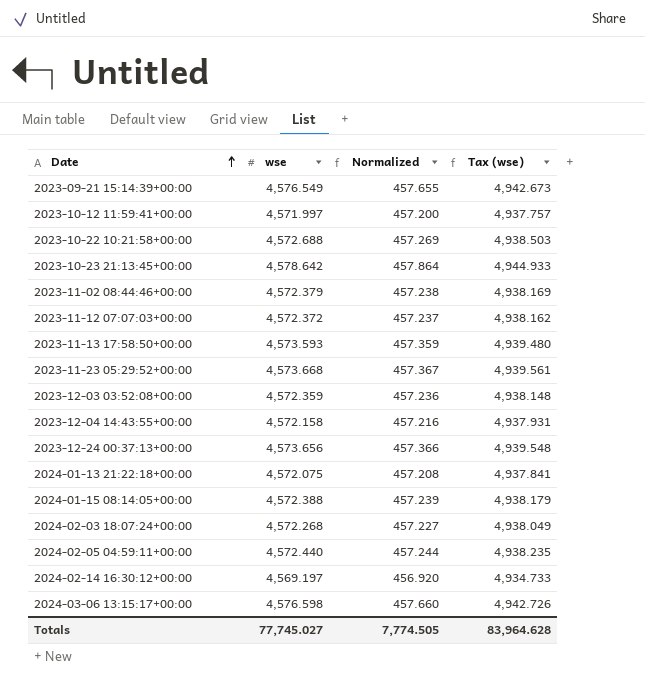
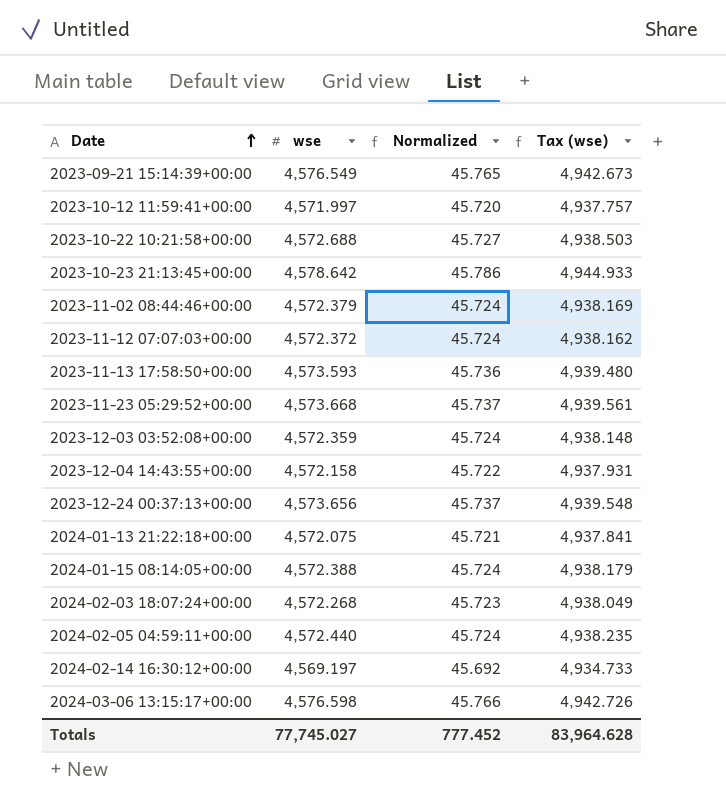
column Normalized | formula: [wse] * 0.1 -> [wse] * 0.01
Totals | Normalized: 7,774.505 -> 777.452

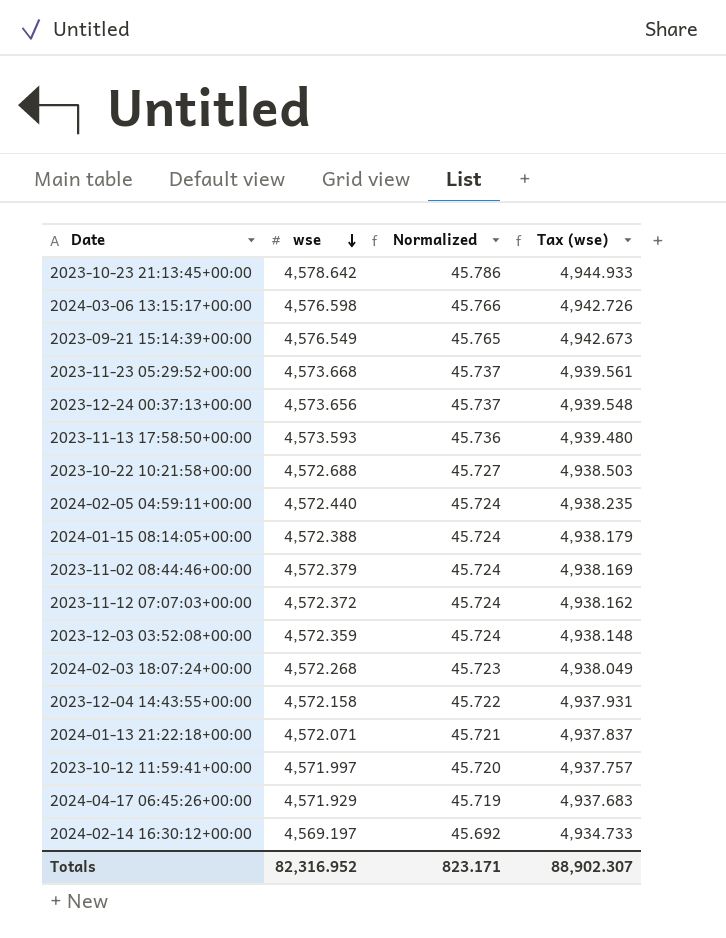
row order: Date ascending -> wse descending
2024-01-13 21:22:18+00:00 | wse: 4,572.075 -> 4,572.071
2024-01-13 21:22:18+00:00 | Tax (wse): 4,937.841 -> 4,937.837
row 2024-04-17 06:45:26+00:00: none -> 4,571.929 | 45.719 | 4,937.683
Totals | wse: 77,745.027 -> 82,316.952
Totals | Normalized: 777.452 -> 823.171
Totals | Tax (wse): 83,964.628 -> 88,902.307

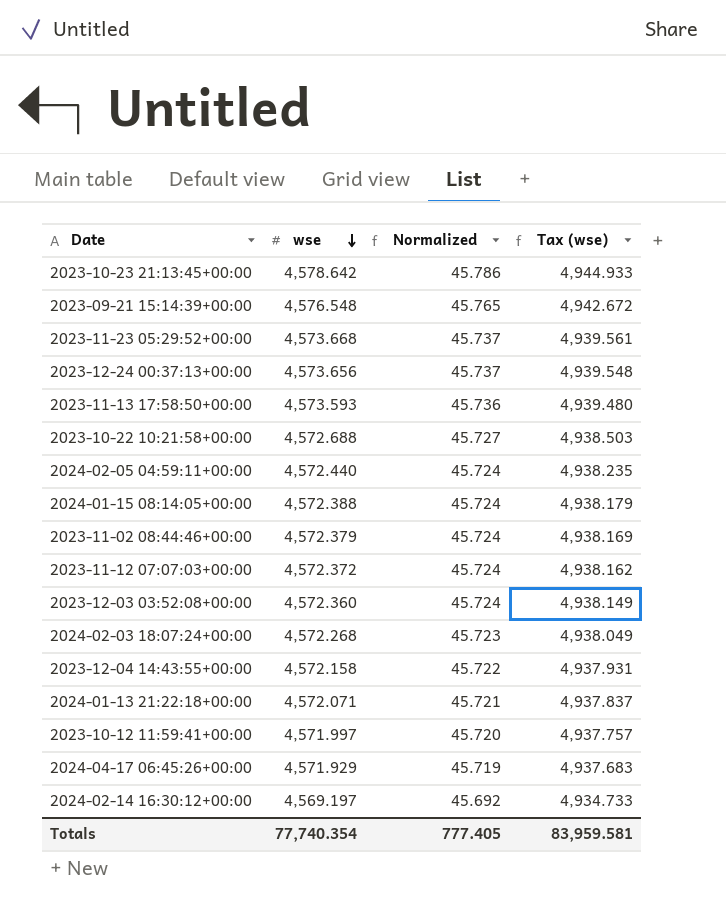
row 2024-03-06 13:15:17+00:00: 4,576.598 | 45.766 | 4,942.726 -> none
2023-09-21 15:14:39+00:00 | wse: 4,576.549 -> 4,576.548
2023-09-21 15:14:39+00:00 | Tax (wse): 4,942.673 -> 4,942.672
2023-12-03 03:52:08+00:00 | wse: 4,572.359 -> 4,572.360
2023-12-03 03:52:08+00:00 | Tax (wse): 4,938.148 -> 4,938.149
Totals | wse: 82,316.952 -> 77,740.354
Totals | Normalized: 823.171 -> 777.405
Totals | Tax (wse): 88,902.307 -> 83,959.581

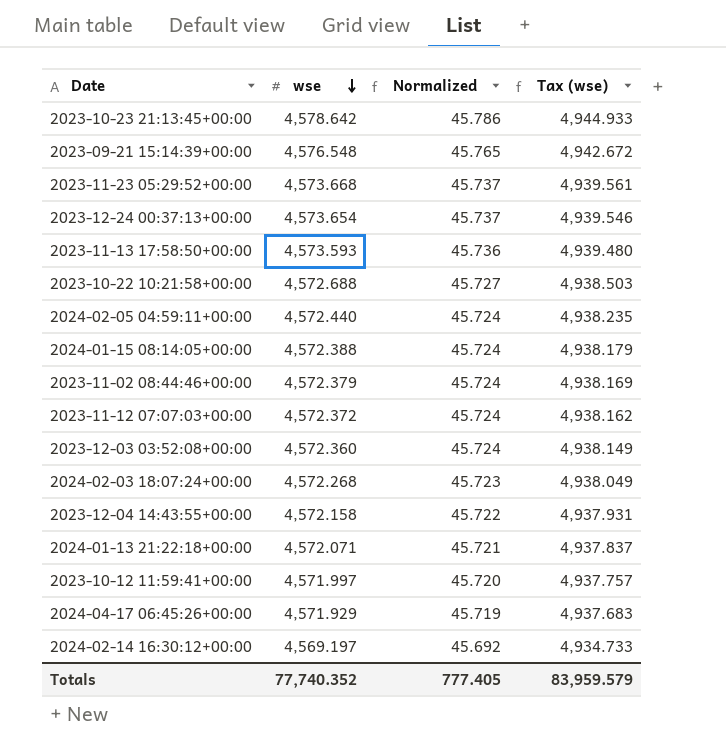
2023-12-24 00:37:13+00:00 | wse: 4,573.656 -> 4,573.654
2023-12-24 00:37:13+00:00 | Tax (wse): 4,939.548 -> 4,939.546
Totals | wse: 77,740.354 -> 77,740.352
Totals | Tax (wse): 83,959.581 -> 83,959.579

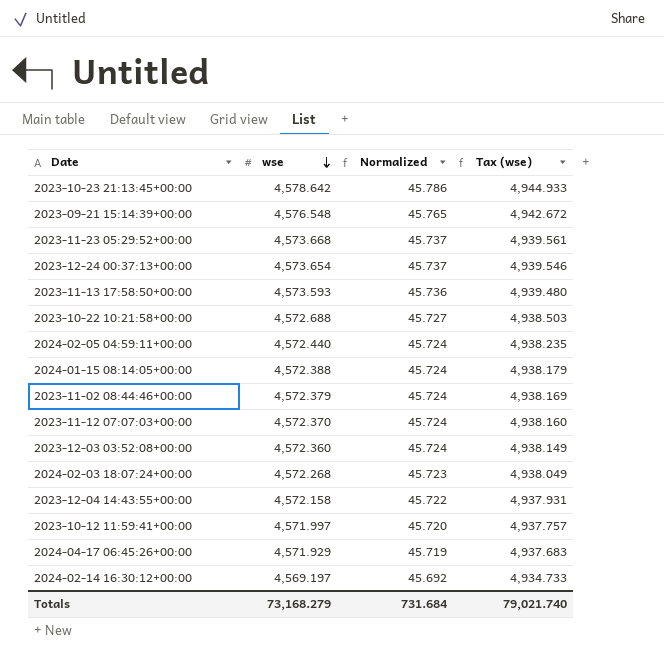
row 2024-01-13 21:22:18+00:00: 4,572.071 | 45.721 | 4,937.837 -> none
2023-11-12 07:07:03+00:00 | wse: 4,572.372 -> 4,572.370
2023-11-12 07:07:03+00:00 | Tax (wse): 4,938.162 -> 4,938.160
Totals | wse: 77,740.352 -> 73,168.279
Totals | Normalized: 777.405 -> 731.684
Totals | Tax (wse): 83,959.579 -> 79,021.740

